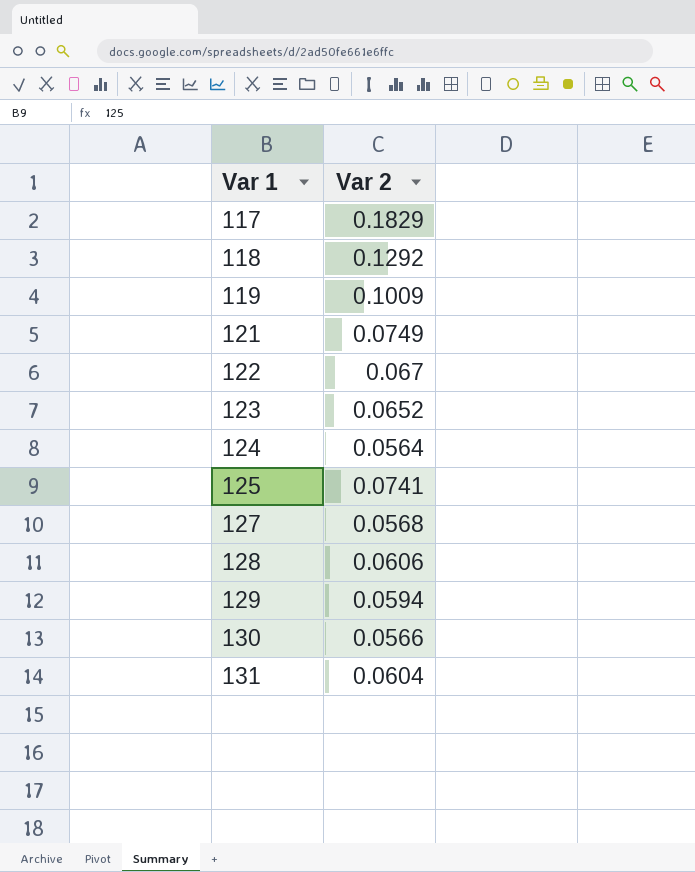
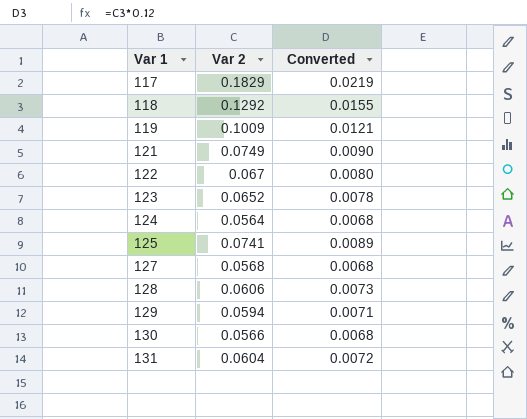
column Converted | formula: none -> [Var 2] * 0.12

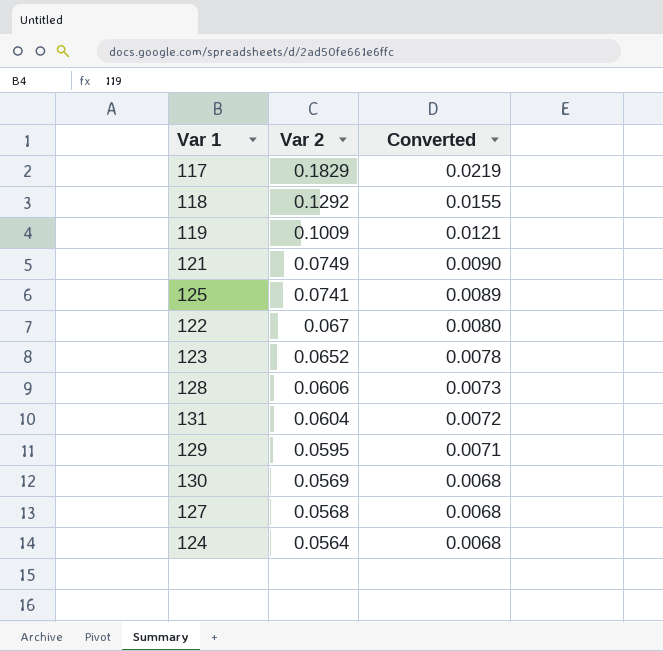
row order: Var 1 ascending -> Var 2 descending
129 | Var 2: 0.0594 -> 0.0595
130 | Var 2: 0.0566 -> 0.0569

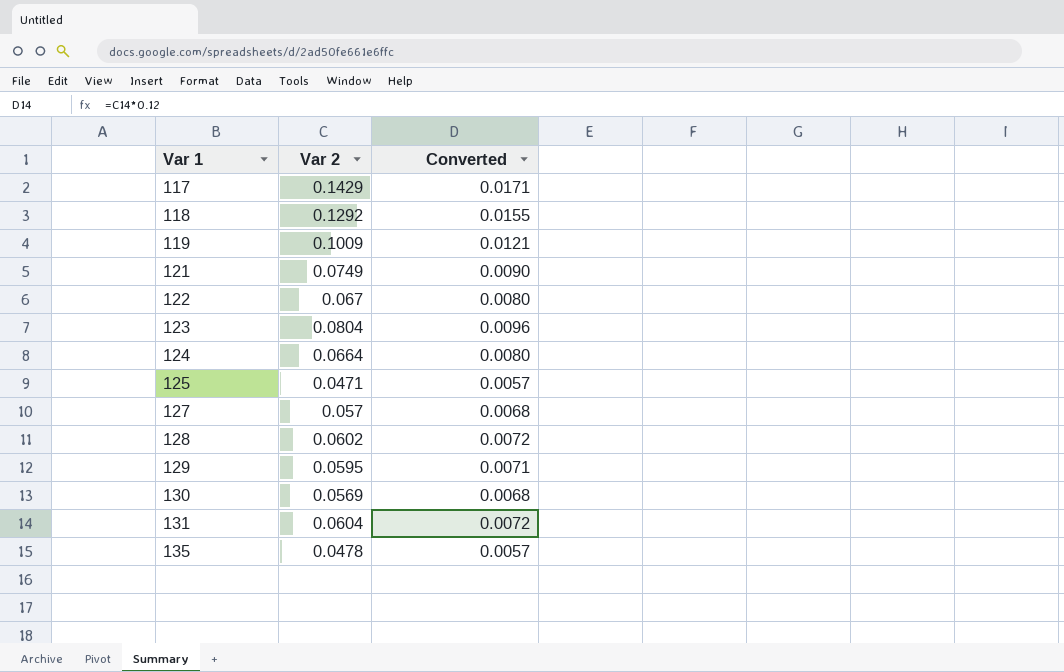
row order: Var 2 descending -> Var 1 ascending
117 | Var 2: 0.1829 -> 0.1429
117 | Converted: 0.0219 -> 0.0171
123 | Var 2: 0.0652 -> 0.0804
123 | Converted: 0.0078 -> 0.0096
124 | Var 2: 0.0564 -> 0.0664
124 | Converted: 0.0068 -> 0.0080
125 | Var 2: 0.0741 -> 0.0471
125 | Converted: 0.0089 -> 0.0057
127 | Var 2: 0.0568 -> 0.057
128 | Var 2: 0.0606 -> 0.0602
128 | Converted: 0.0073 -> 0.0072
row 135: none -> 0.0478 | 0.0057

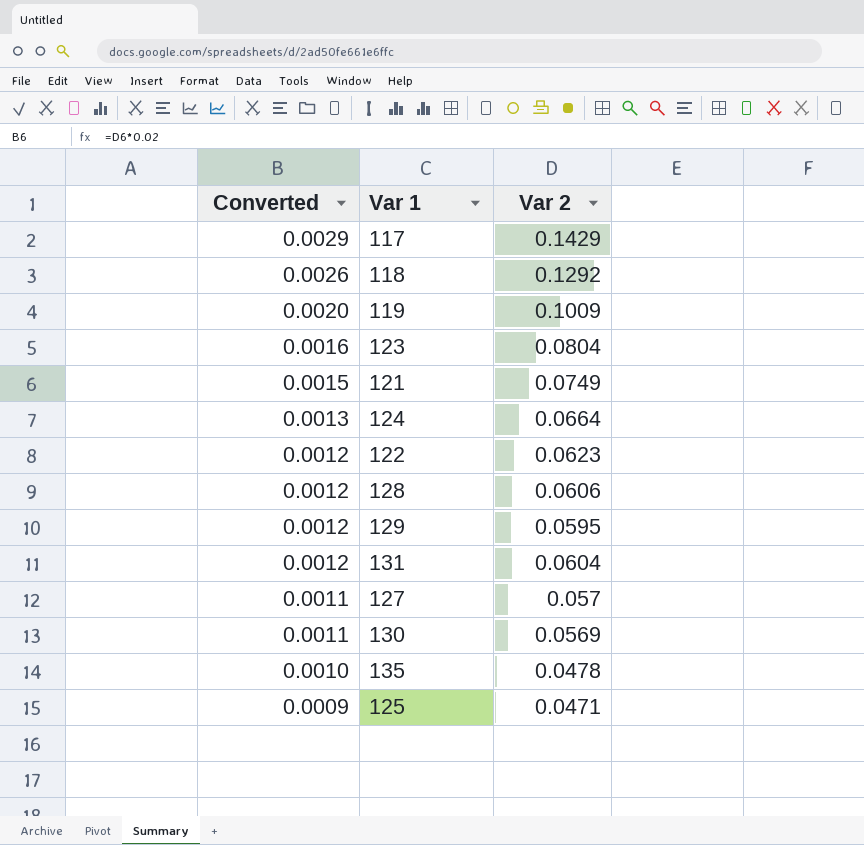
row order: Var 1 ascending -> Converted descending
column Converted | formula: [Var 2] * 0.12 -> [Var 2] * 0.02
column Converted | position: 3 -> 1
122 | Var 2: 0.067 -> 0.0623
128 | Var 2: 0.0602 -> 0.0606

